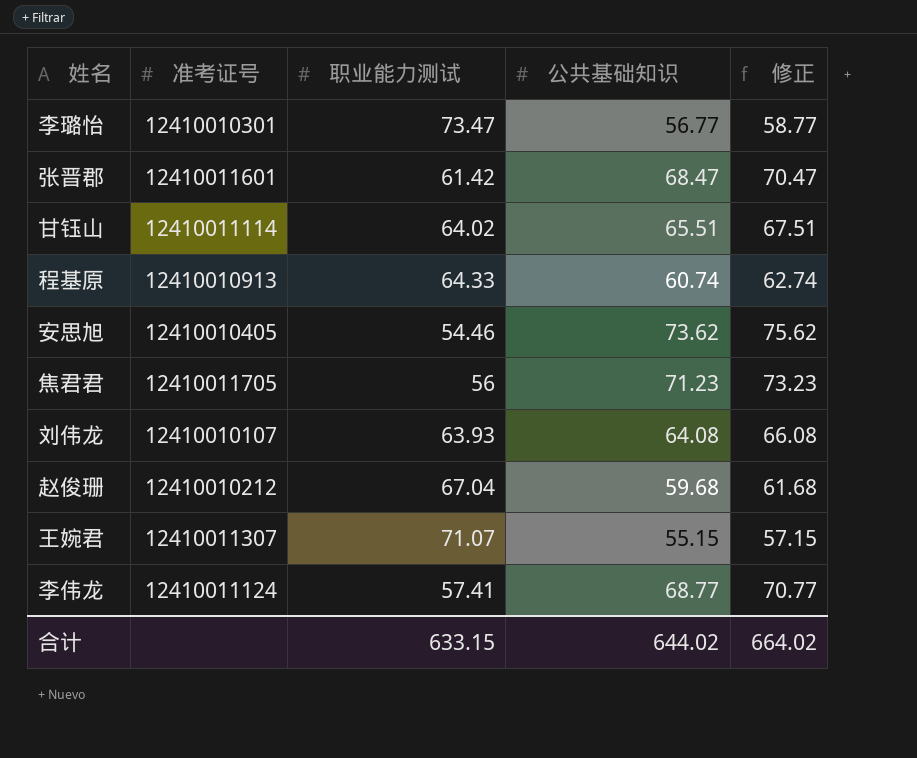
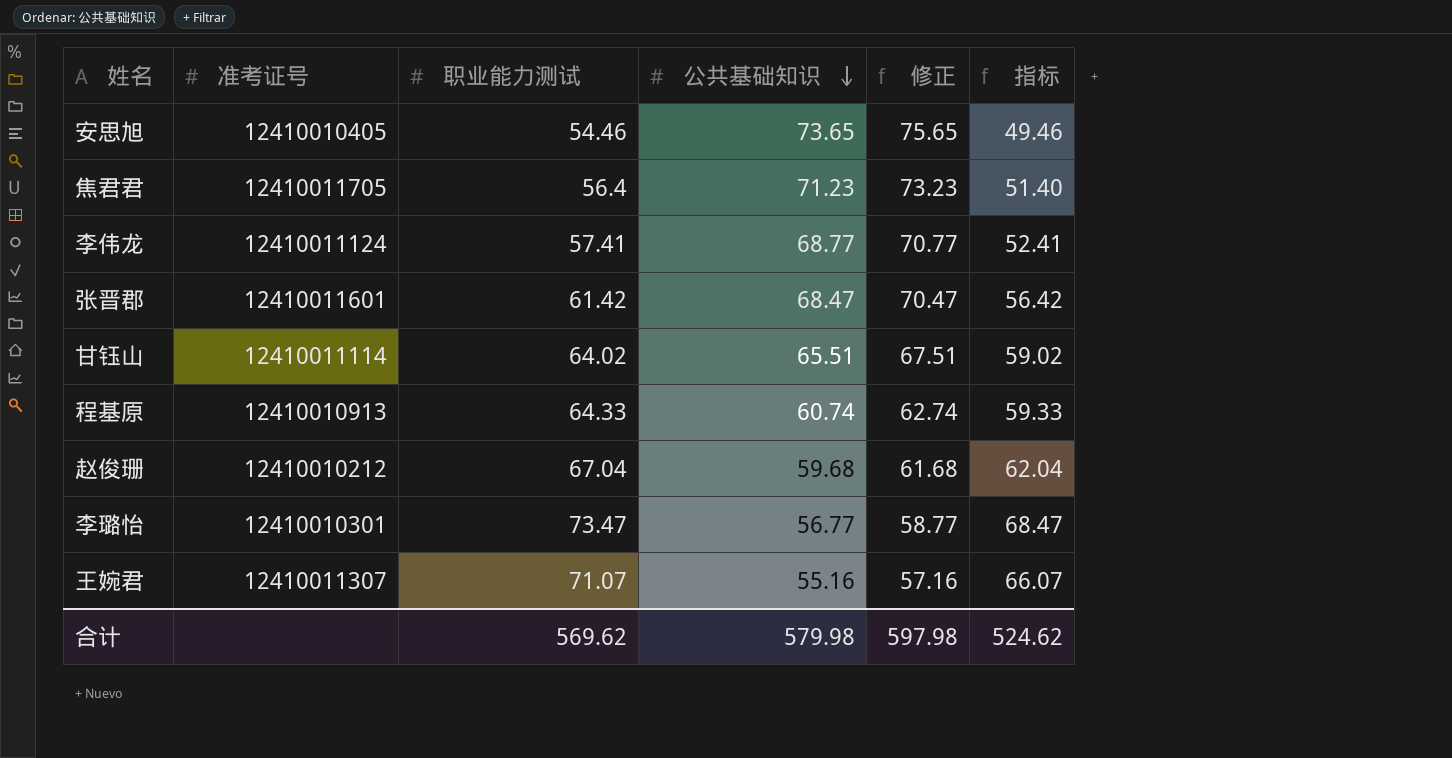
row order: none -> 公共基础知识 descending
column 指标 | formula: none -> [职业能力测试] - 5
row 刘伟龙: 12410010107 | 63.93 | 64.08 | 66.08 -> none
安思旭 | 公共基础知识: 73.62 -> 73.65
安思旭 | 修正: 75.62 -> 75.65
焦君君 | 职业能力测试: 56 -> 56.4
王婉君 | 公共基础知识: 55.15 -> 55.16
王婉君 | 修正: 57.15 -> 57.16
合计 | 职业能力测试: 633.15 -> 569.62
合计 | 公共基础知识: 644.02 -> 579.98
合计 | 修正: 664.02 -> 597.98

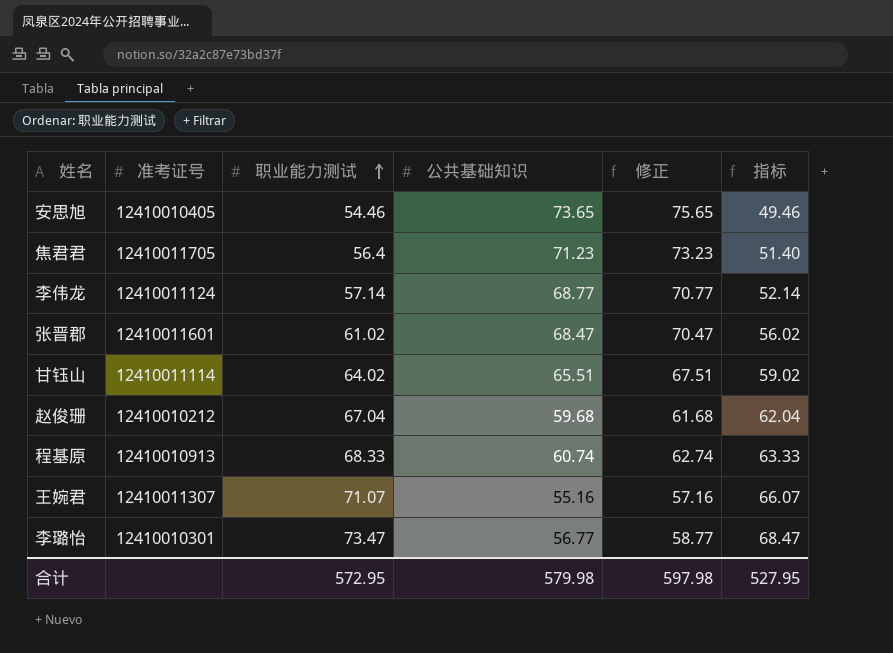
row order: 公共基础知识 descending -> 职业能力测试 ascending
李伟龙 | 职业能力测试: 57.41 -> 57.14
李伟龙 | 指标: 52.41 -> 52.14
张晋郡 | 职业能力测试: 61.42 -> 61.02
张晋郡 | 指标: 56.42 -> 56.02
程基原 | 职业能力测试: 64.33 -> 68.33
程基原 | 指标: 59.33 -> 63.33
合计 | 职业能力测试: 569.62 -> 572.95
合计 | 指标: 524.62 -> 527.95

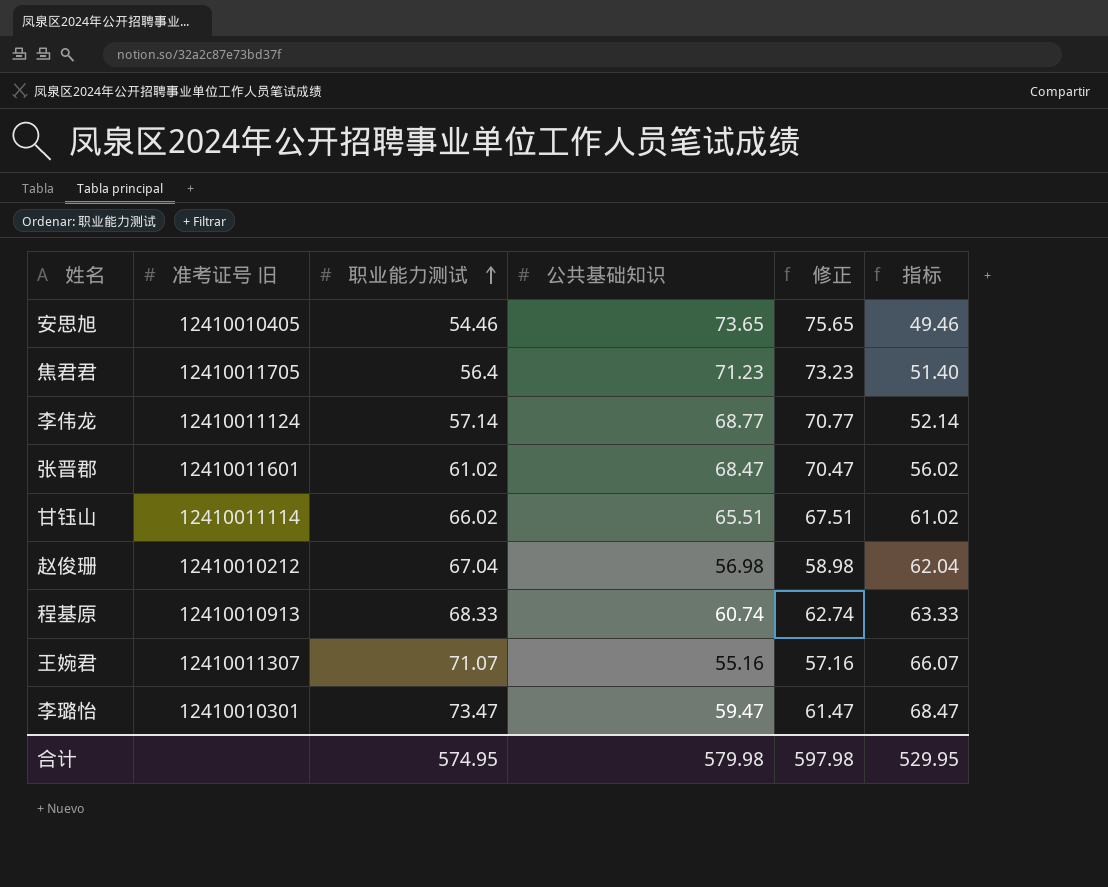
column name: 准考证号 -> 准考证号 旧
甘钰山 | 职业能力测试: 64.02 -> 66.02
甘钰山 | 指标: 59.02 -> 61.02
赵俊珊 | 公共基础知识: 59.68 -> 56.98
赵俊珊 | 修正: 61.68 -> 58.98
李璐怡 | 公共基础知识: 56.77 -> 59.47
李璐怡 | 修正: 58.77 -> 61.47
合计 | 职业能力测试: 572.95 -> 574.95
合计 | 指标: 527.95 -> 529.95

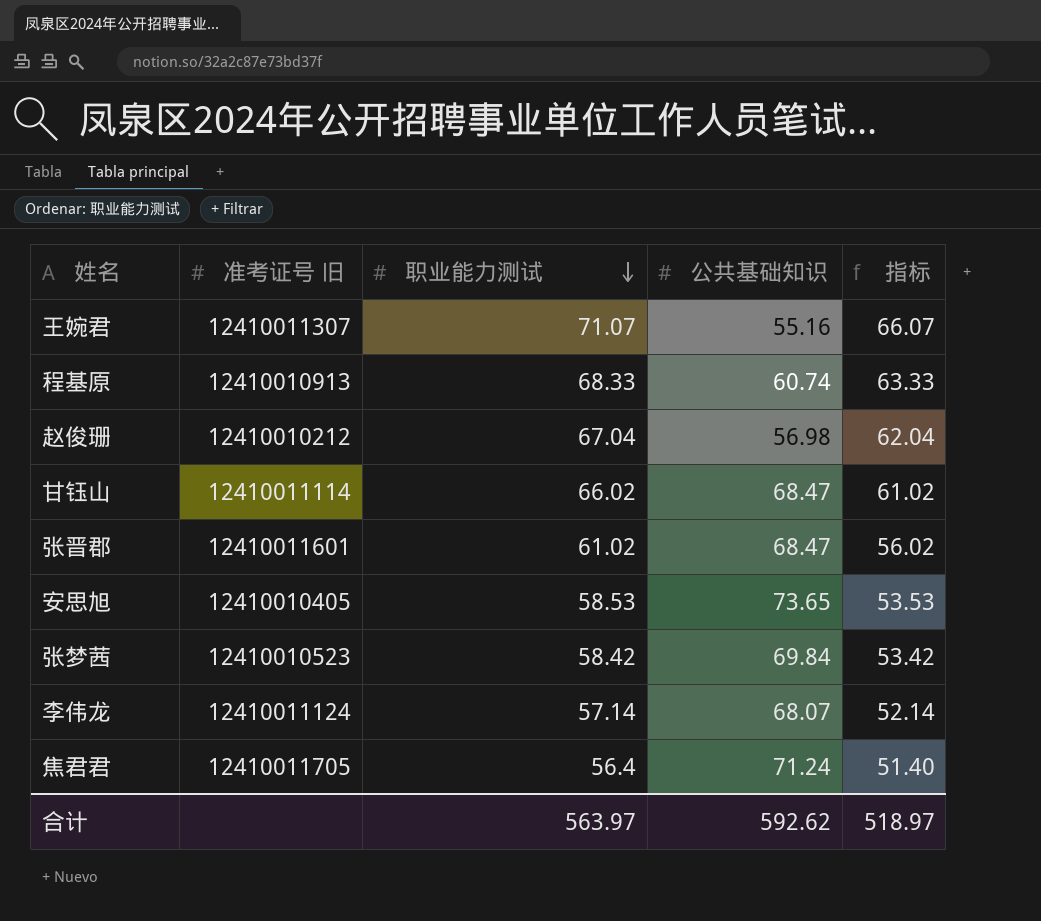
row order: 职业能力测试 ascending -> 职业能力测试 descending
column 修正 | formula: [公共基础知识] + 2 -> none
row 李璐怡: 12410010301 | 73.47 | 59.47 | 61.47 | 68.47 -> none
甘钰山 | 公共基础知识: 65.51 -> 68.47
安思旭 | 职业能力测试: 54.46 -> 58.53
安思旭 | 指标: 49.46 -> 53.53
row 张梦茜: none -> 12410010523 | 58.42 | 69.84 | 53.42
李伟龙 | 公共基础知识: 68.77 -> 68.07
焦君君 | 公共基础知识: 71.23 -> 71.24
合计 | 职业能力测试: 574.95 -> 563.97
合计 | 公共基础知识: 579.98 -> 592.62
合计 | 指标: 529.95 -> 518.97

